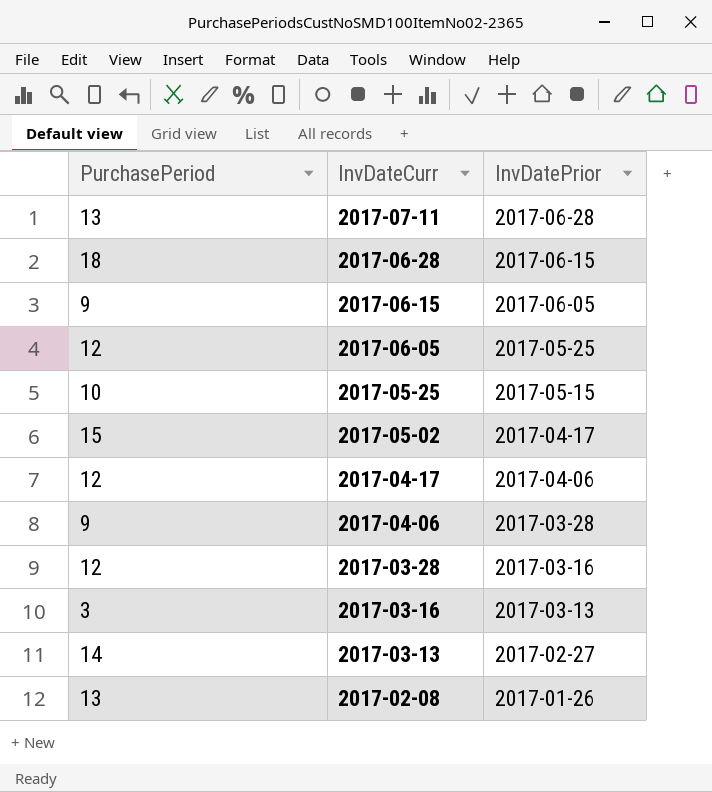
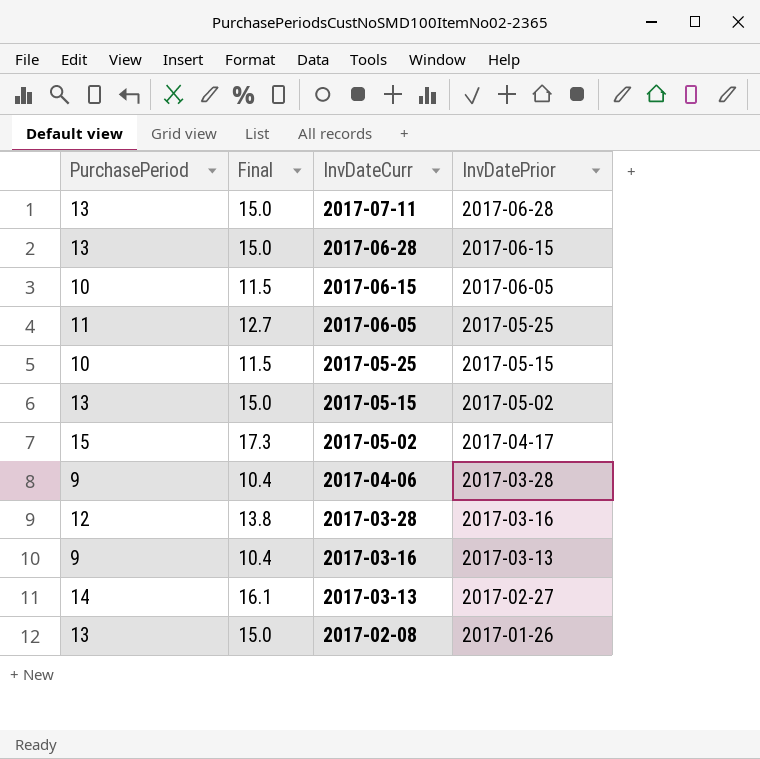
column Final | formula: none -> [PurchasePeriod] * 1.15
row 2017-04-17: 12 | 2017-04-06 -> none
2017-06-28 | PurchasePeriod: 18 -> 13
2017-06-15 | PurchasePeriod: 9 -> 10
2017-06-05 | PurchasePeriod: 12 -> 11
row 2017-05-15: none -> 13 | 15.0 | 2017-05-02
2017-03-16 | PurchasePeriod: 3 -> 9

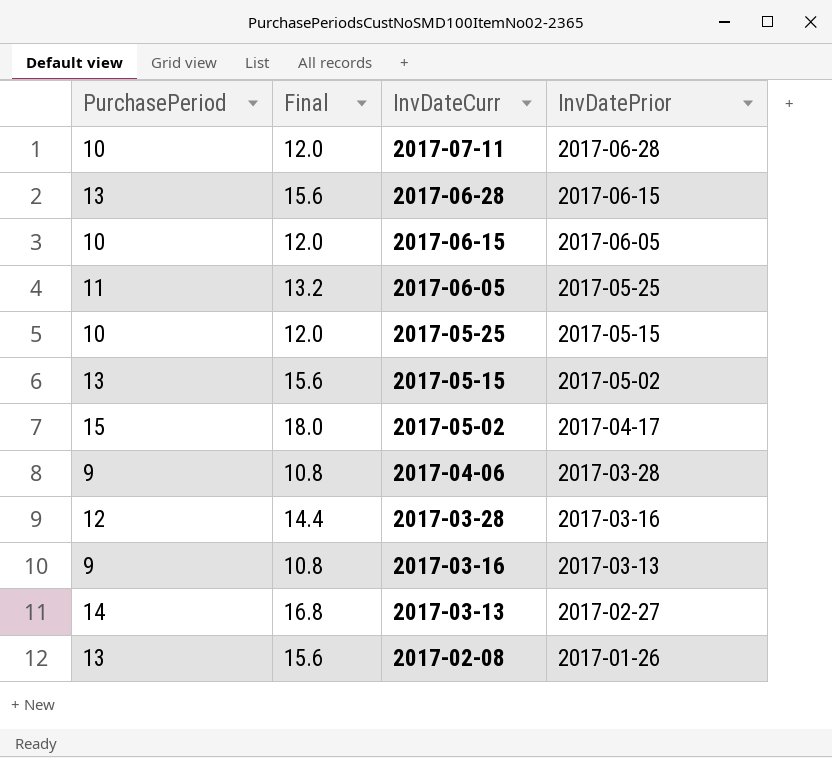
column Final | formula: [PurchasePeriod] * 1.15 -> [PurchasePeriod] * 1.2
2017-07-11 | PurchasePeriod: 13 -> 10

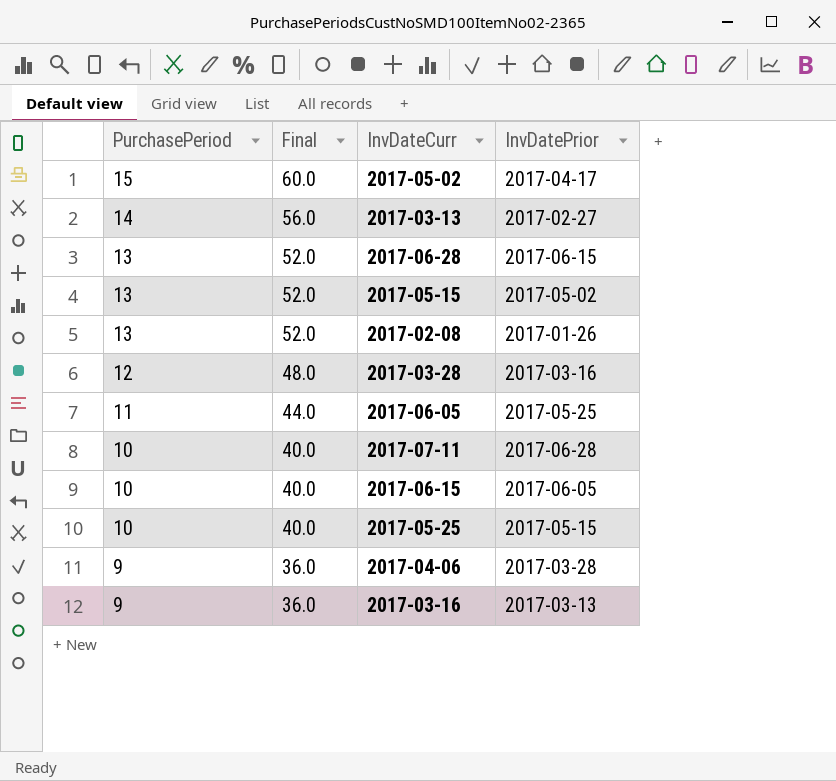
row order: InvDateCurr descending -> PurchasePeriod descending
column Final | formula: [PurchasePeriod] * 1.2 -> [PurchasePeriod] * 4

